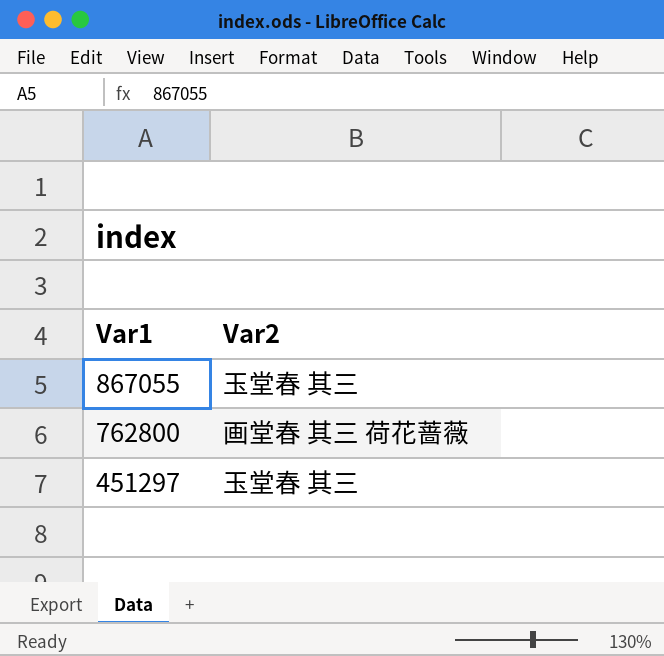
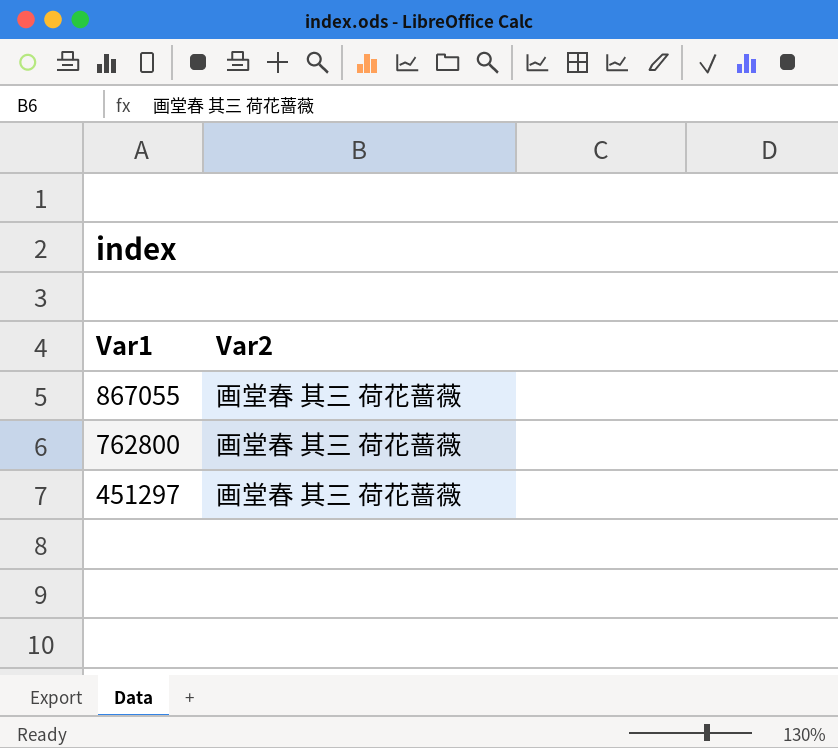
867055 | Var2: 玉堂春 其三 -> 画堂春 其三 荷花蔷薇
451297 | Var2: 玉堂春 其三 -> 画堂春 其三 荷花蔷薇

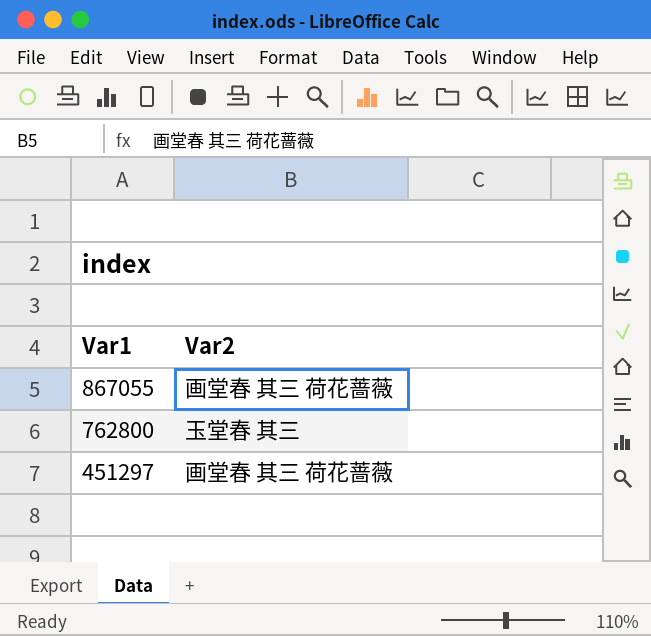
762800 | Var2: 画堂春 其三 荷花蔷薇 -> 玉堂春 其三

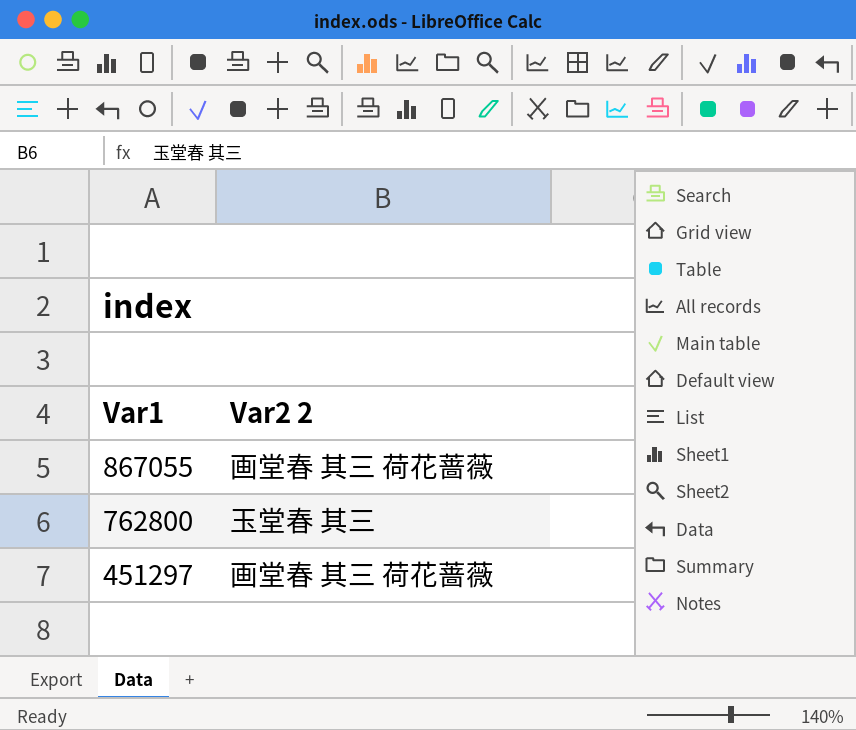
column name: Var2 -> Var2 2

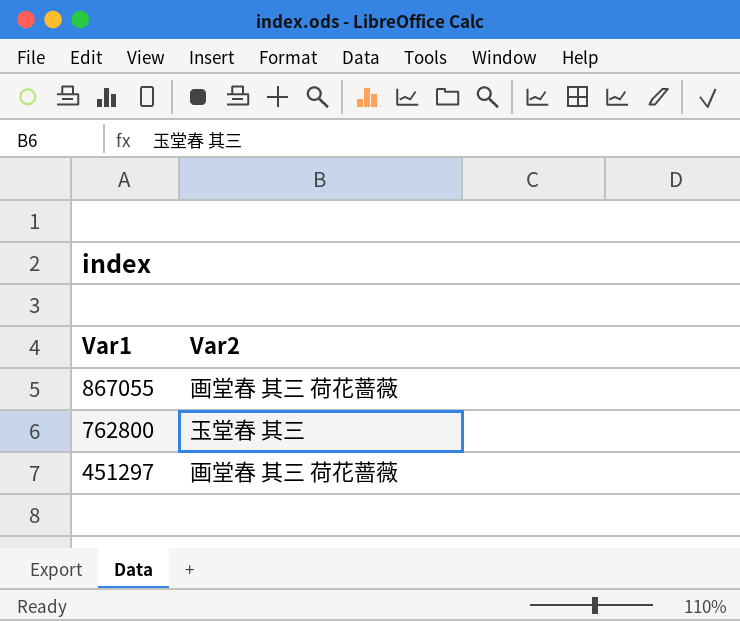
column name: Var2 2 -> Var2

